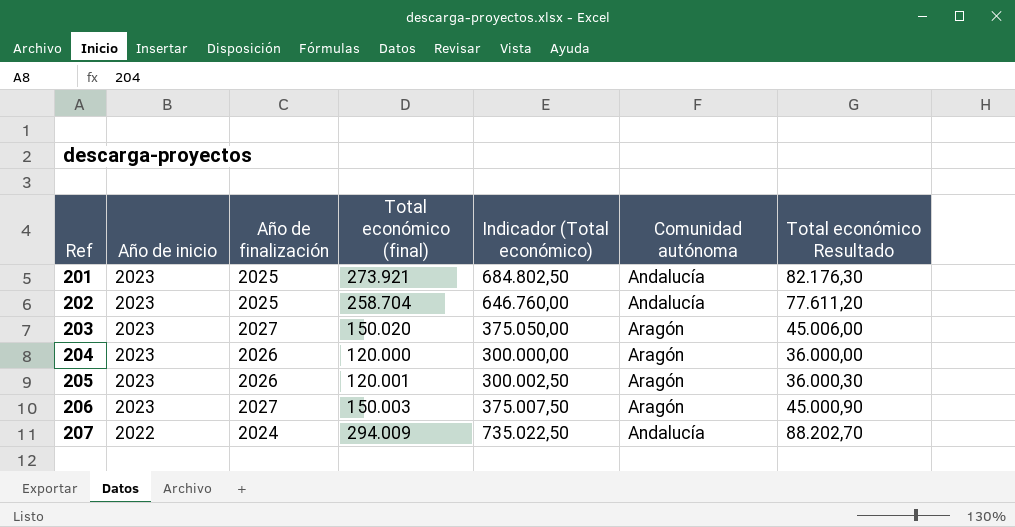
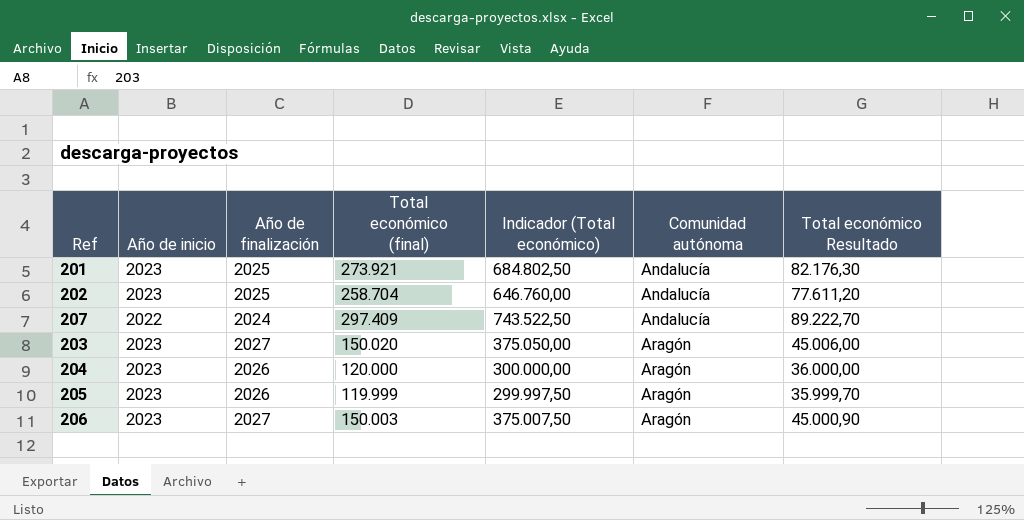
row order: Ref ascending -> Comunidad autónoma ascending
207 | Total económico (final): 294.009 -> 297.409
207 | Indicador (Total económico): 735.022,50 -> 743.522,50
207 | Total económico Resultado: 88.202,70 -> 89.222,70
205 | Total económico (final): 120.001 -> 119.999
205 | Indicador (Total económico): 300.002,50 -> 299.997,50
205 | Total económico Resultado: 36.000,30 -> 35.999,70

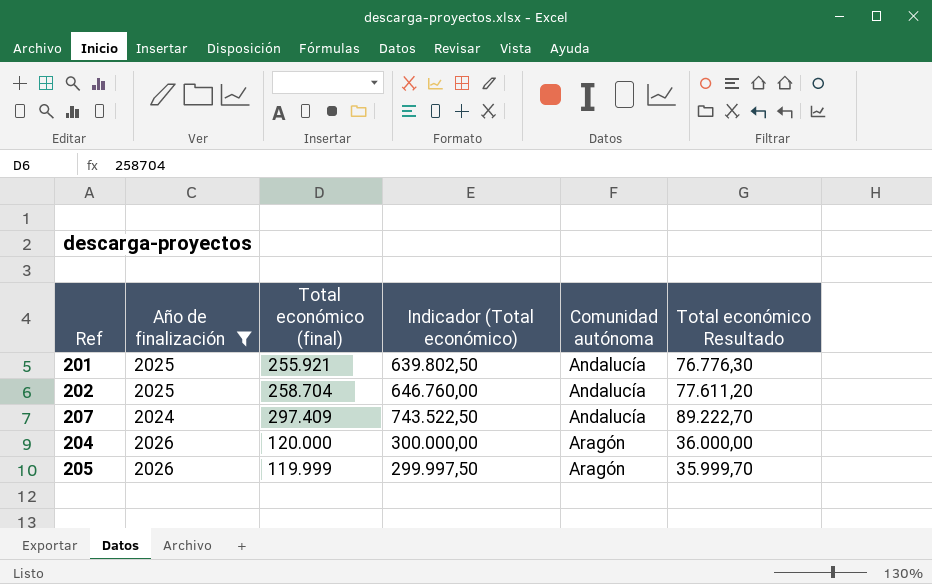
filter: none -> Año de finalización != 2027
column Año de inicio | position: 2 -> none
201 | Total económico (final): 273.921 -> 255.921
201 | Indicador (Total económico): 684.802,50 -> 639.802,50
201 | Total económico Resultado: 82.176,30 -> 76.776,30

